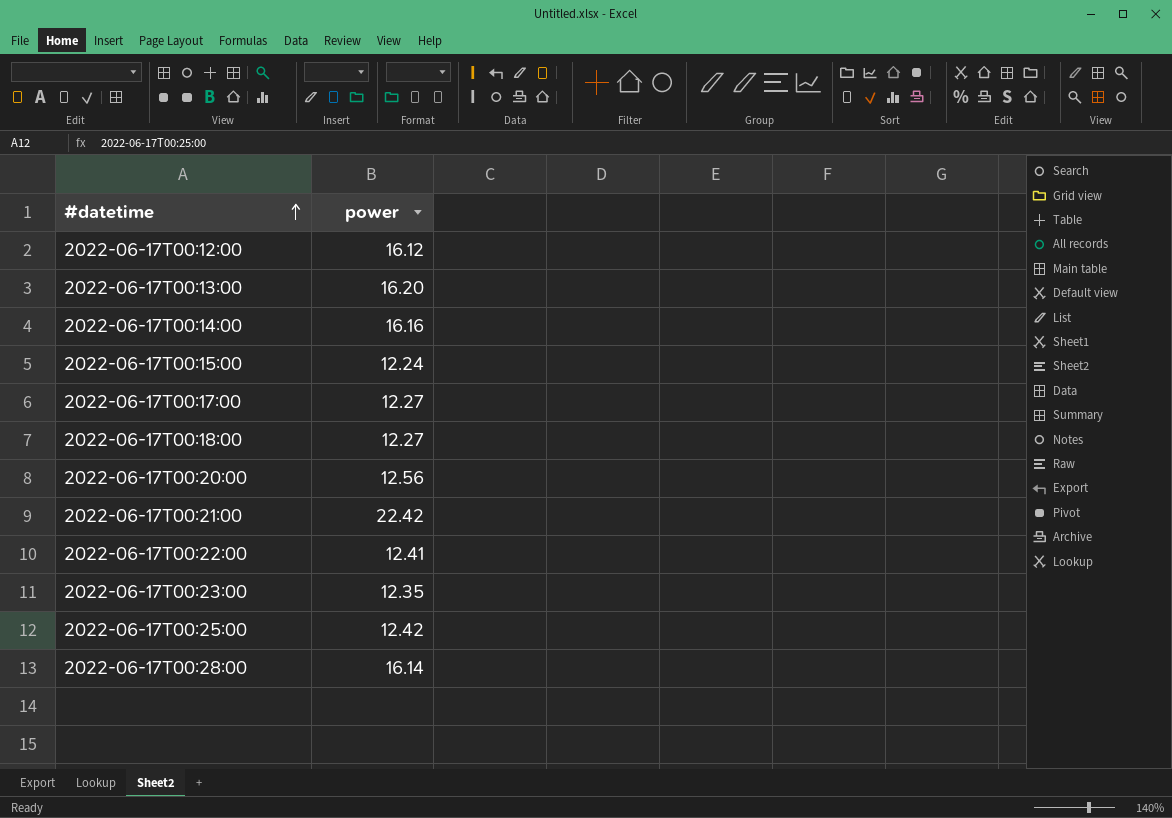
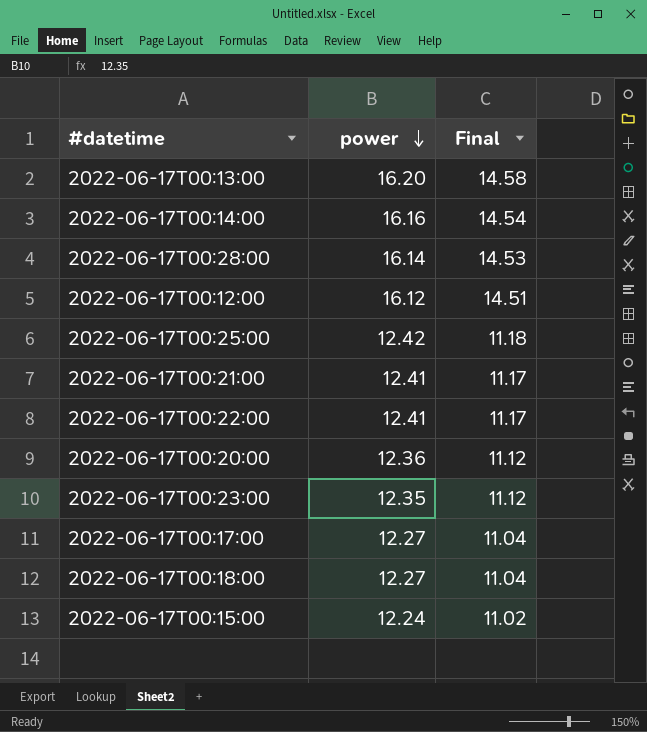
row order: #datetime ascending -> power descending
column Final | formula: none -> [power] * 0.9
2022-06-17T00:21:00 | power: 22.42 -> 12.41
2022-06-17T00:20:00 | power: 12.56 -> 12.36

